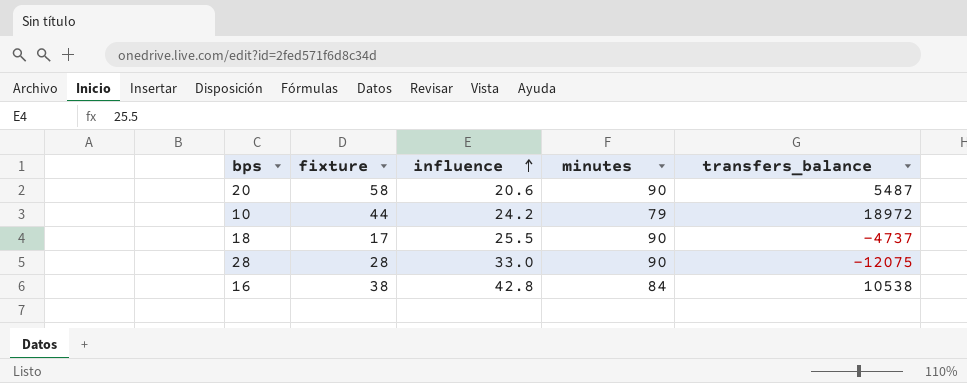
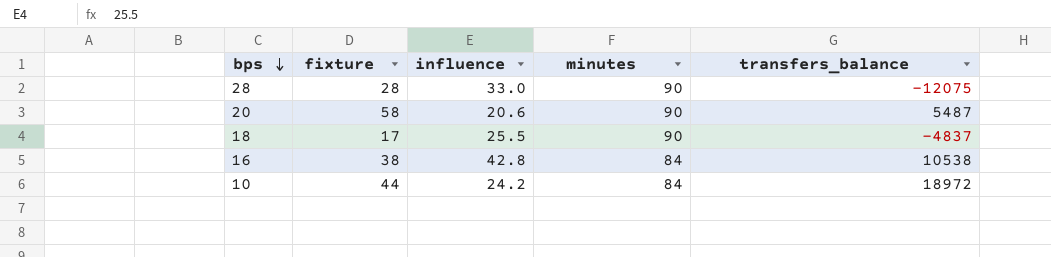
row order: influence ascending -> bps descending
18 | transfers_balance: -4737 -> -4837
10 | minutes: 79 -> 84

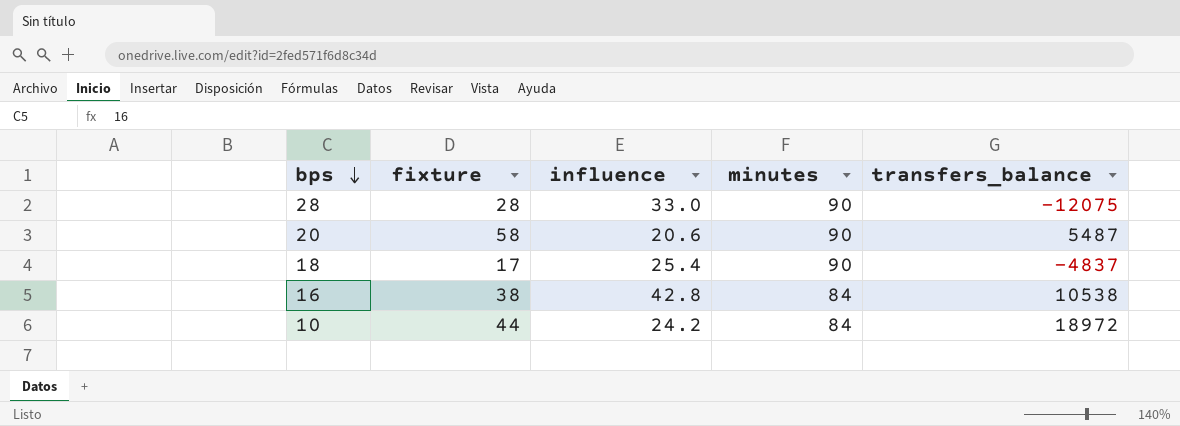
18 | influence: 25.5 -> 25.4

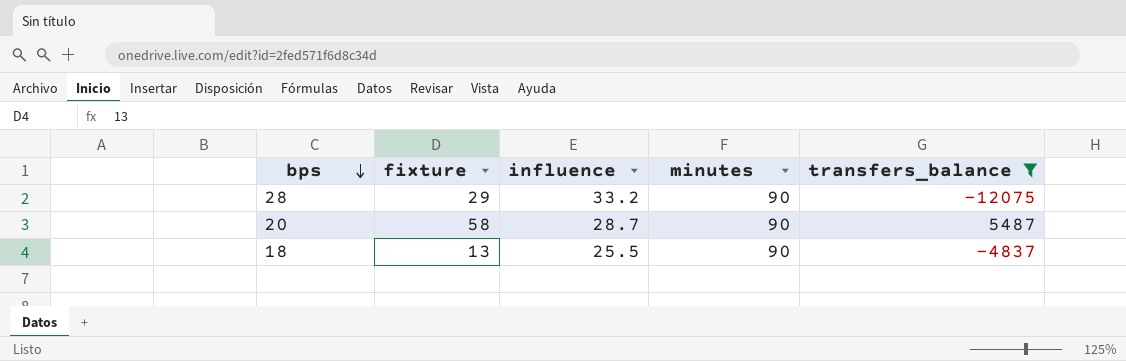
filter: none -> transfers_balance <= 5487
28 | fixture: 28 -> 29
28 | influence: 33.0 -> 33.2
20 | influence: 20.6 -> 28.7
18 | fixture: 17 -> 13
18 | influence: 25.4 -> 25.5

